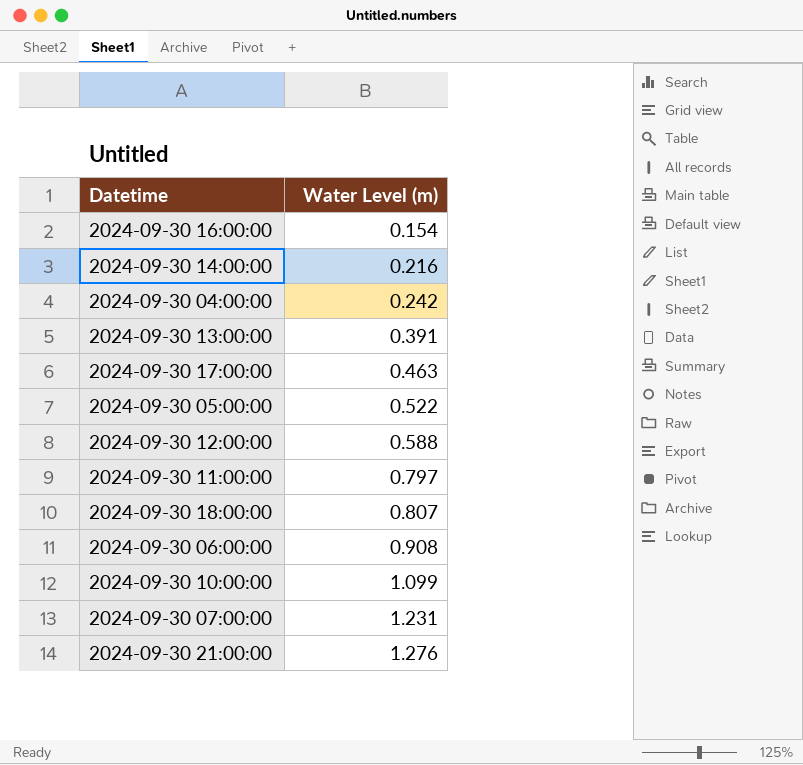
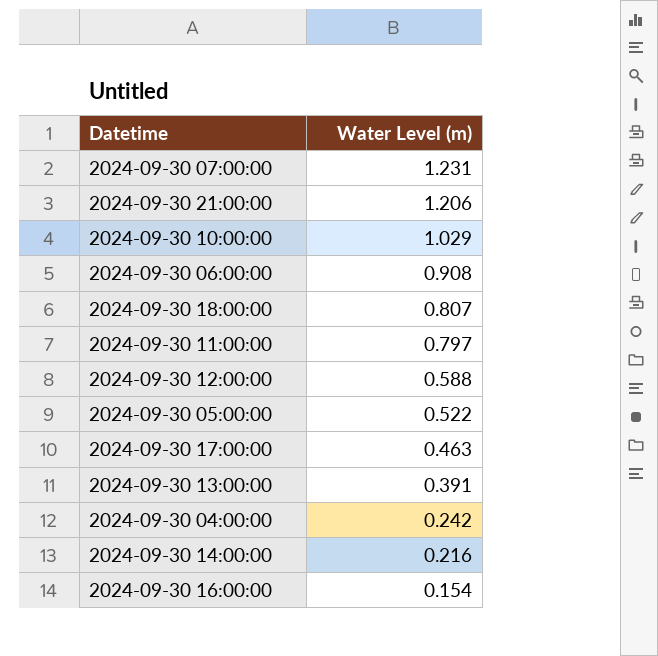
row order: Water Level (m) ascending -> Water Level (m) descending
2024-09-30 21:00:00 | Water Level (m): 1.276 -> 1.206
2024-09-30 10:00:00 | Water Level (m): 1.099 -> 1.029

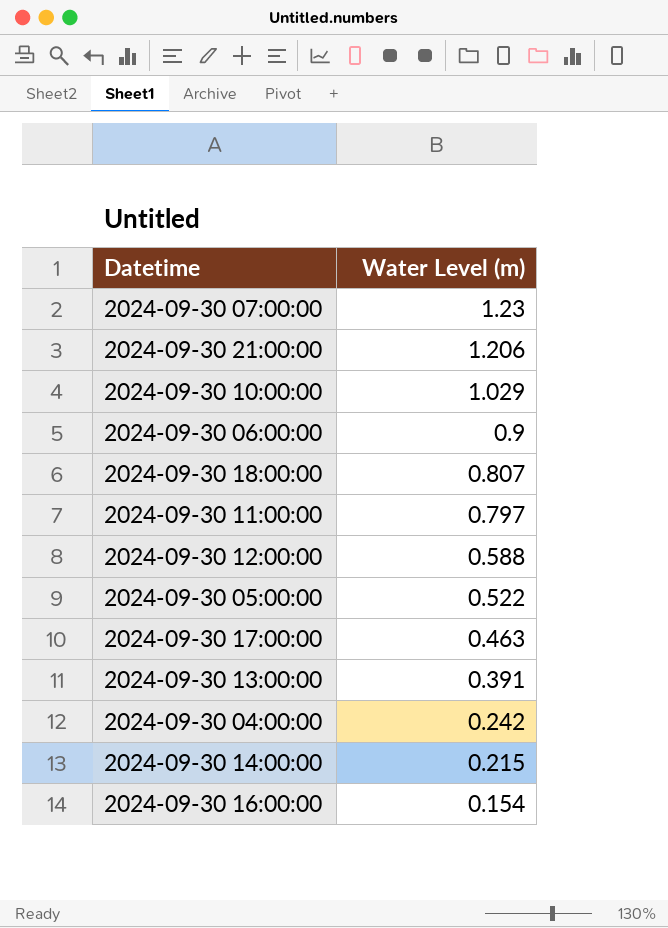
2024-09-30 07:00:00 | Water Level (m): 1.231 -> 1.23
2024-09-30 06:00:00 | Water Level (m): 0.908 -> 0.9
2024-09-30 14:00:00 | Water Level (m): 0.216 -> 0.215

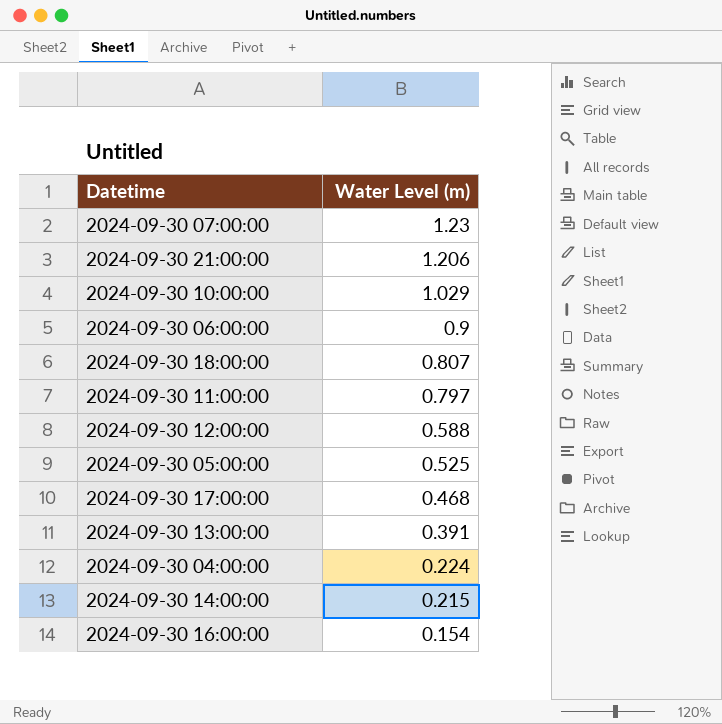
2024-09-30 05:00:00 | Water Level (m): 0.522 -> 0.525
2024-09-30 17:00:00 | Water Level (m): 0.463 -> 0.468
2024-09-30 04:00:00 | Water Level (m): 0.242 -> 0.224

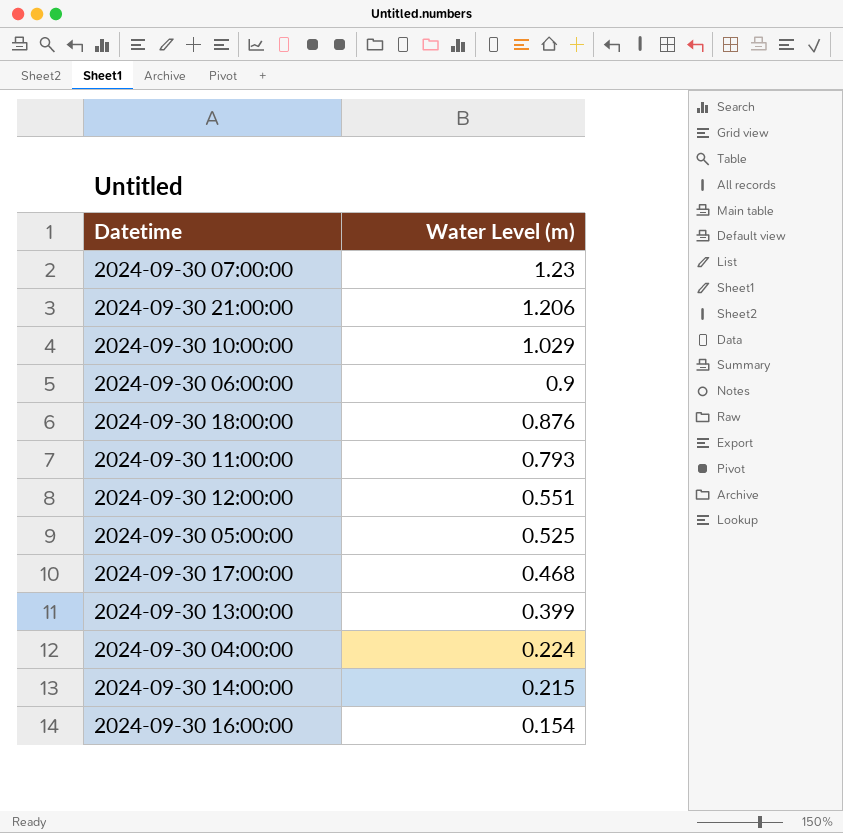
2024-09-30 18:00:00 | Water Level (m): 0.807 -> 0.876
2024-09-30 11:00:00 | Water Level (m): 0.797 -> 0.793
2024-09-30 12:00:00 | Water Level (m): 0.588 -> 0.551
2024-09-30 13:00:00 | Water Level (m): 0.391 -> 0.399

